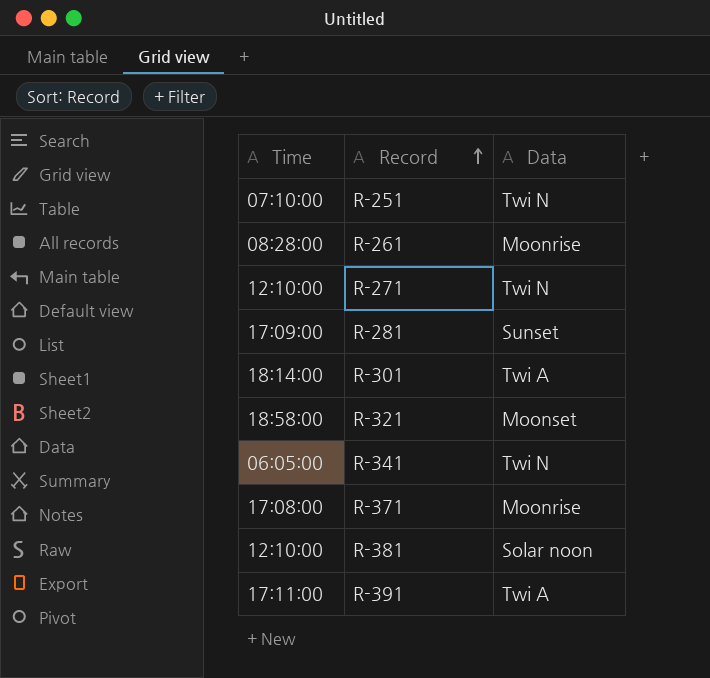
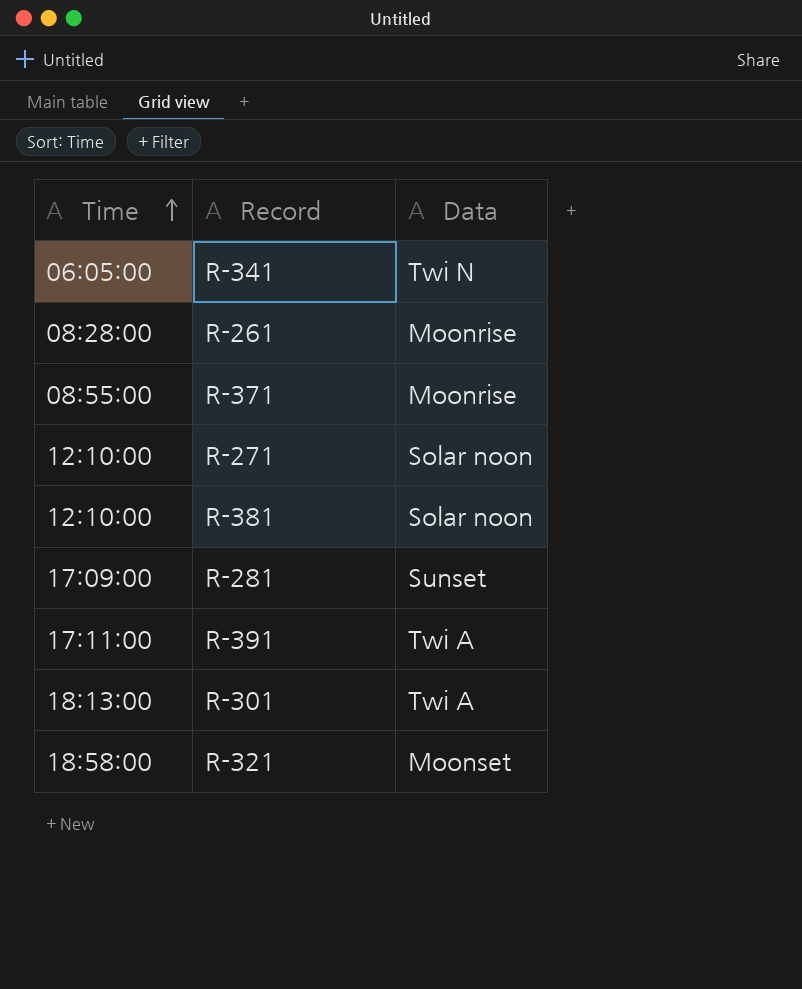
row order: Record ascending -> Time ascending
row R-251: 07:10:00 | Twi N -> none
R-371 | Time: 17:08:00 -> 08:55:00
R-271 | Data: Twi N -> Solar noon
R-301 | Time: 18:14:00 -> 18:13:00

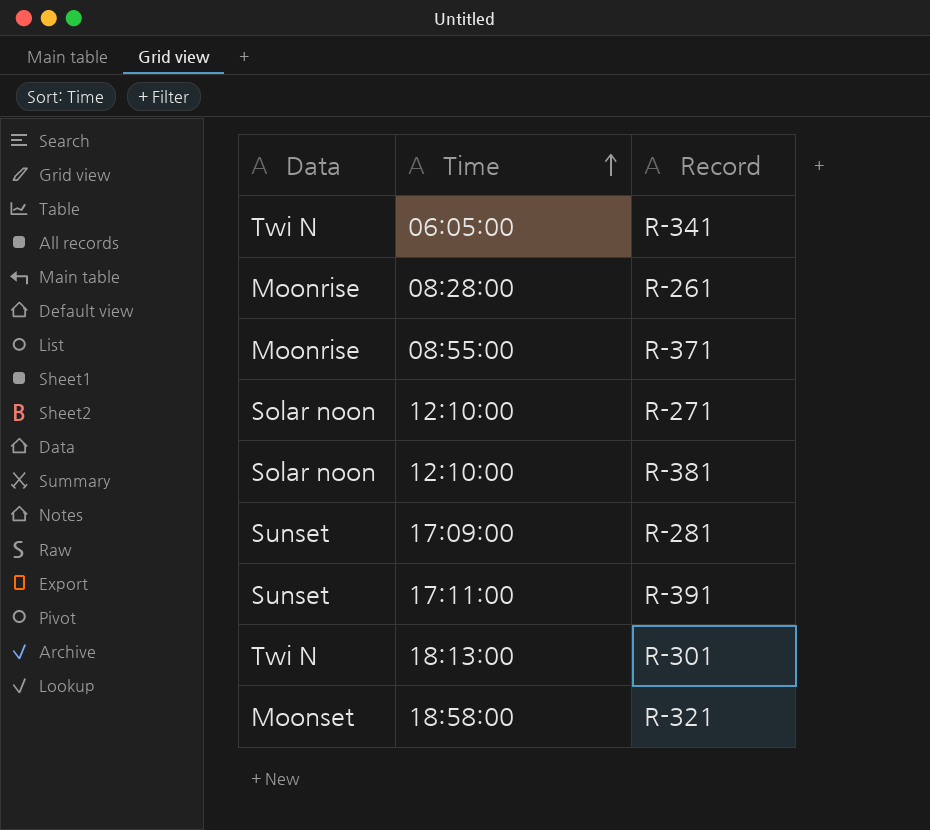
column Data | position: 3 -> 1
R-391 | Data: Twi A -> Sunset
R-301 | Data: Twi A -> Twi N

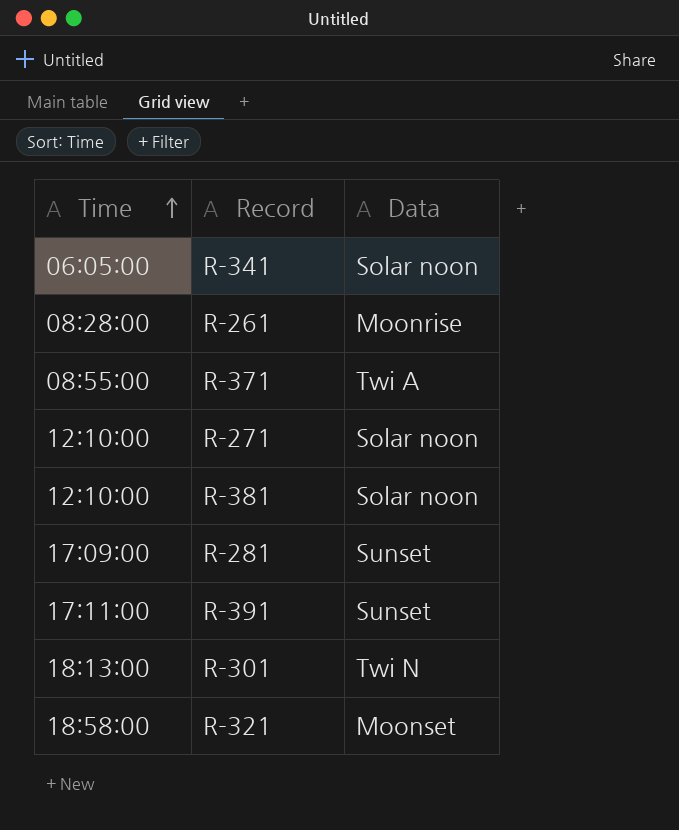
column Data | position: 1 -> 3
R-341 | Data: Twi N -> Solar noon
R-371 | Data: Moonrise -> Twi A

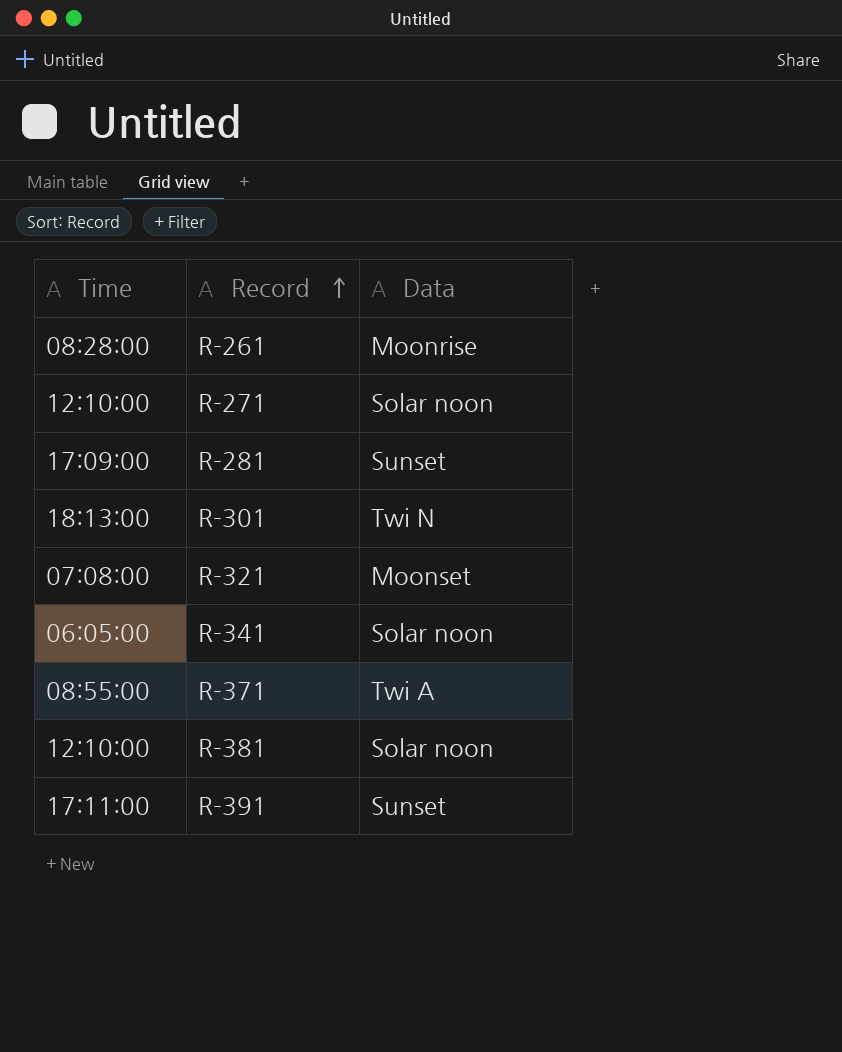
row order: Time ascending -> Record ascending
R-321 | Time: 18:58:00 -> 07:08:00

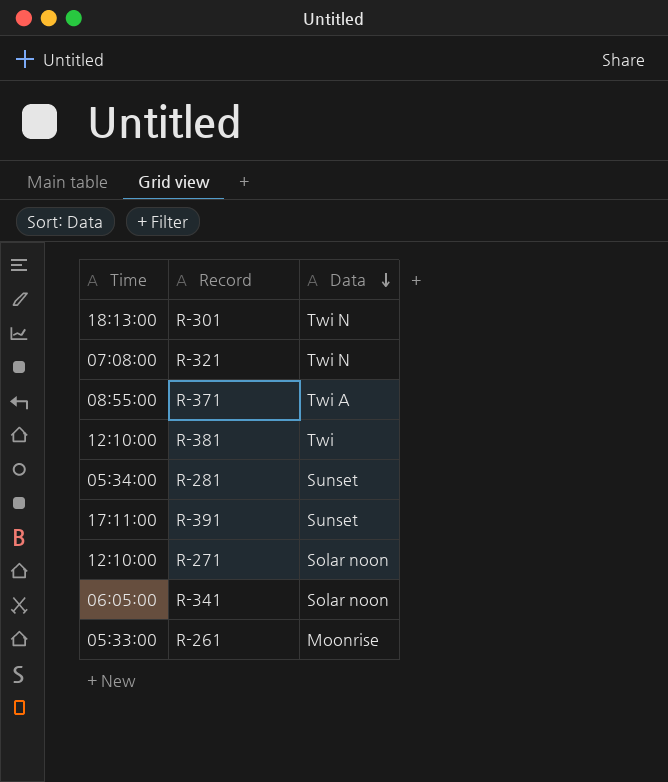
row order: Record ascending -> Data descending
R-321 | Data: Moonset -> Twi N
R-381 | Data: Solar noon -> Twi
R-281 | Time: 17:09:00 -> 05:34:00
R-261 | Time: 08:28:00 -> 05:33:00

